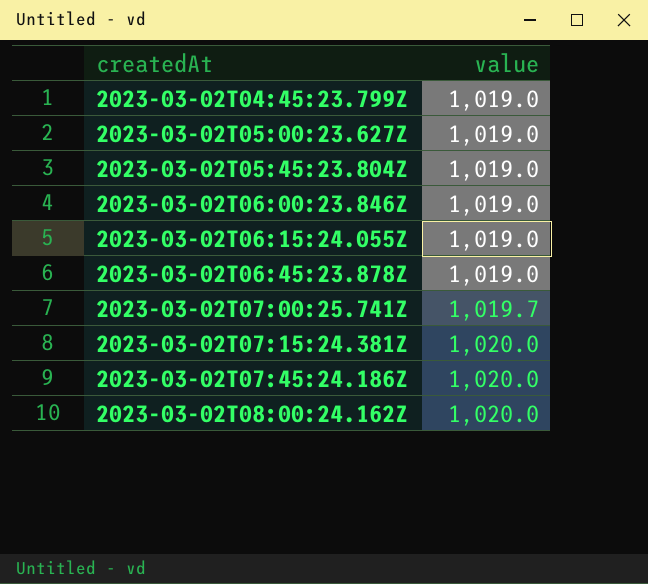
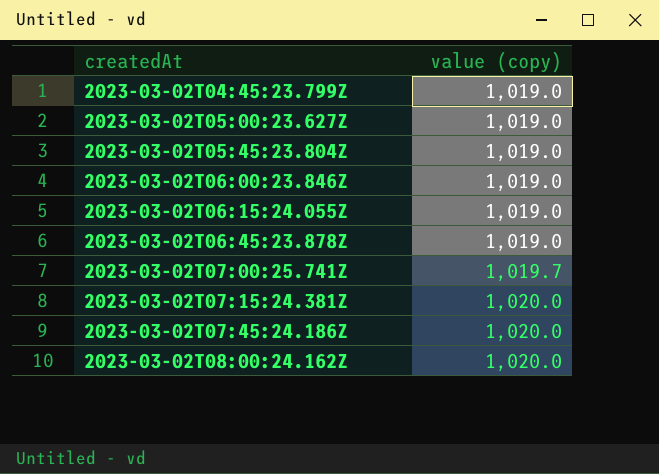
column name: value -> value (copy)

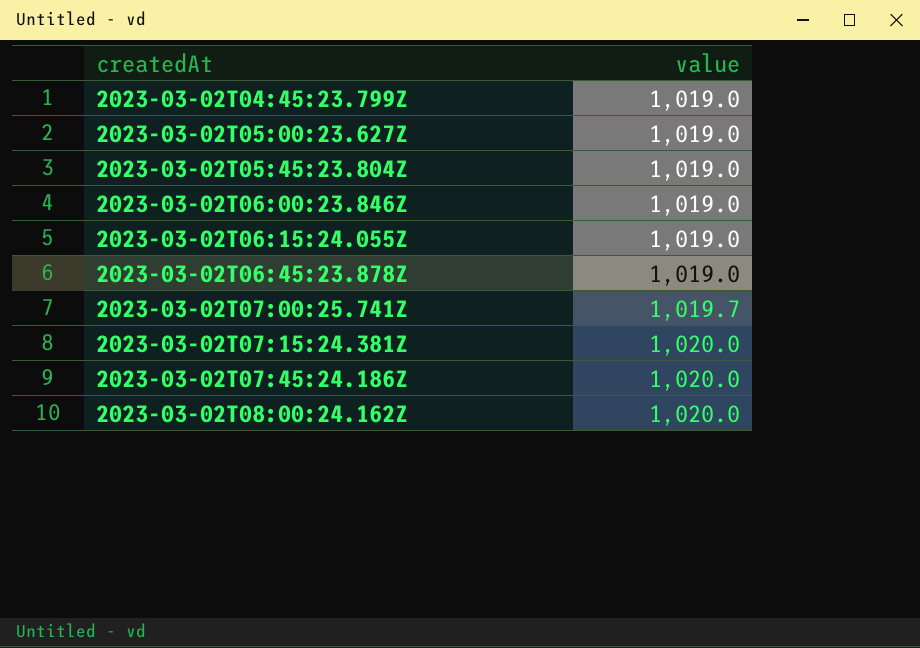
column name: value (copy) -> value

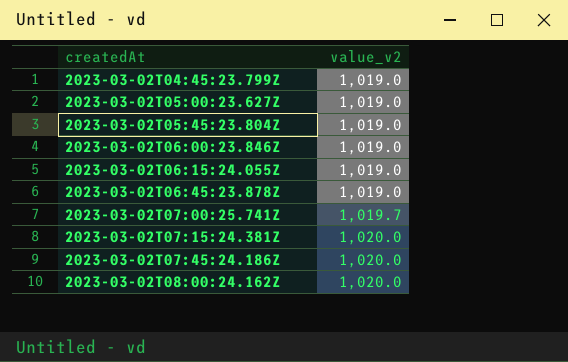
column name: value -> value_v2

